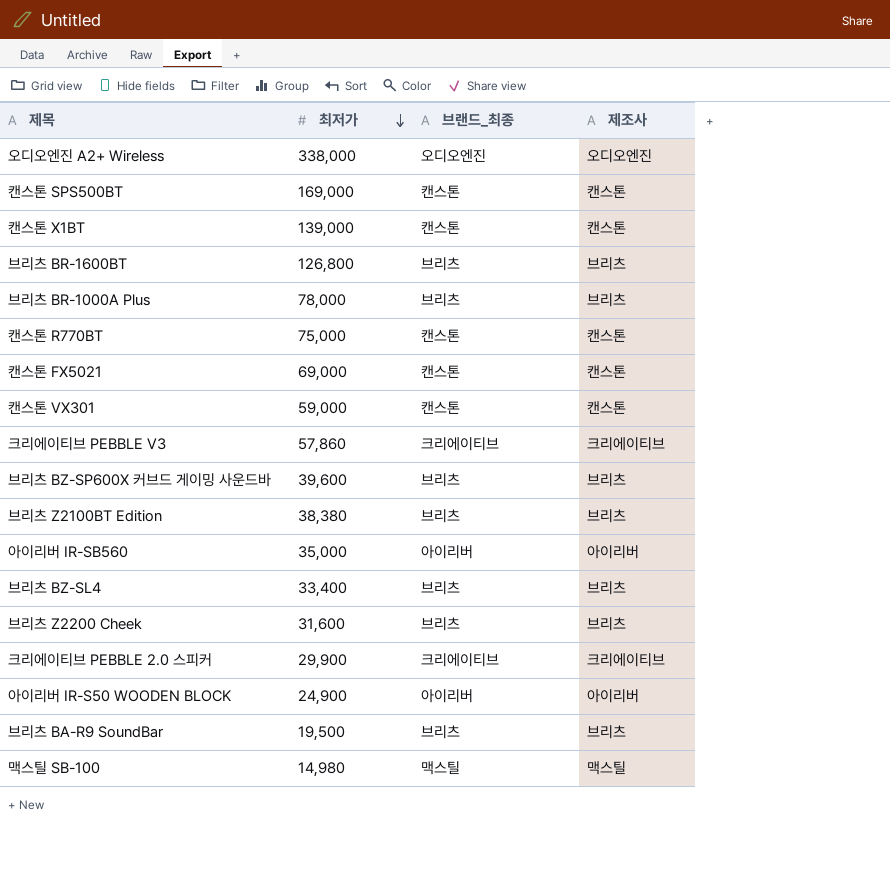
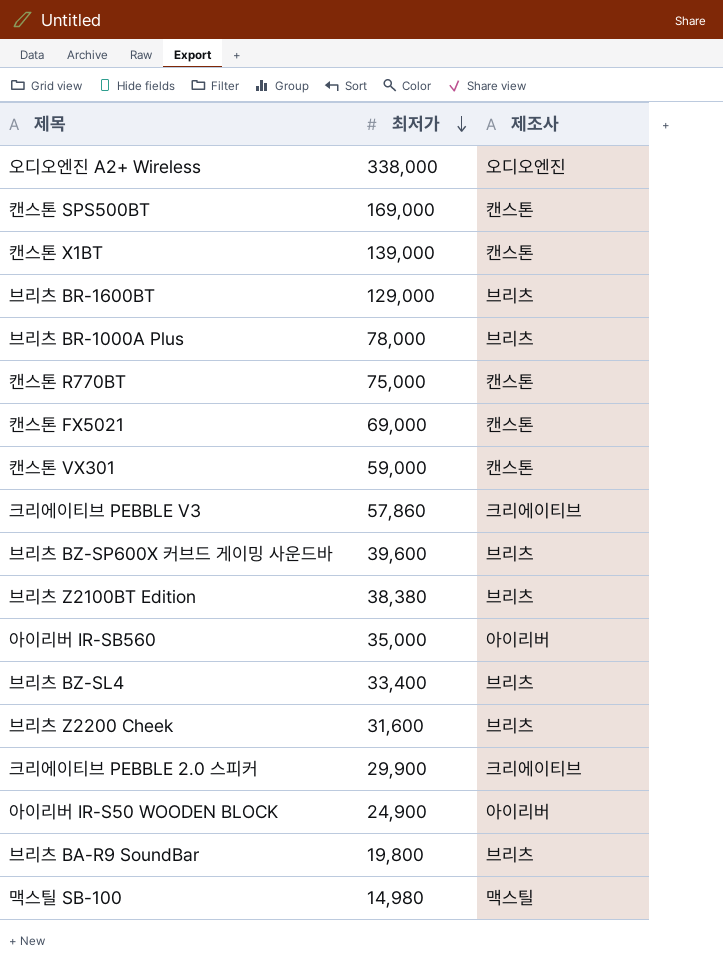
column 브랜드_최종 | position: 3 -> none
브리츠 BR-1600BT | 최저가: 126,800 -> 129,000
브리츠 BA-R9 SoundBar | 최저가: 19,500 -> 19,800

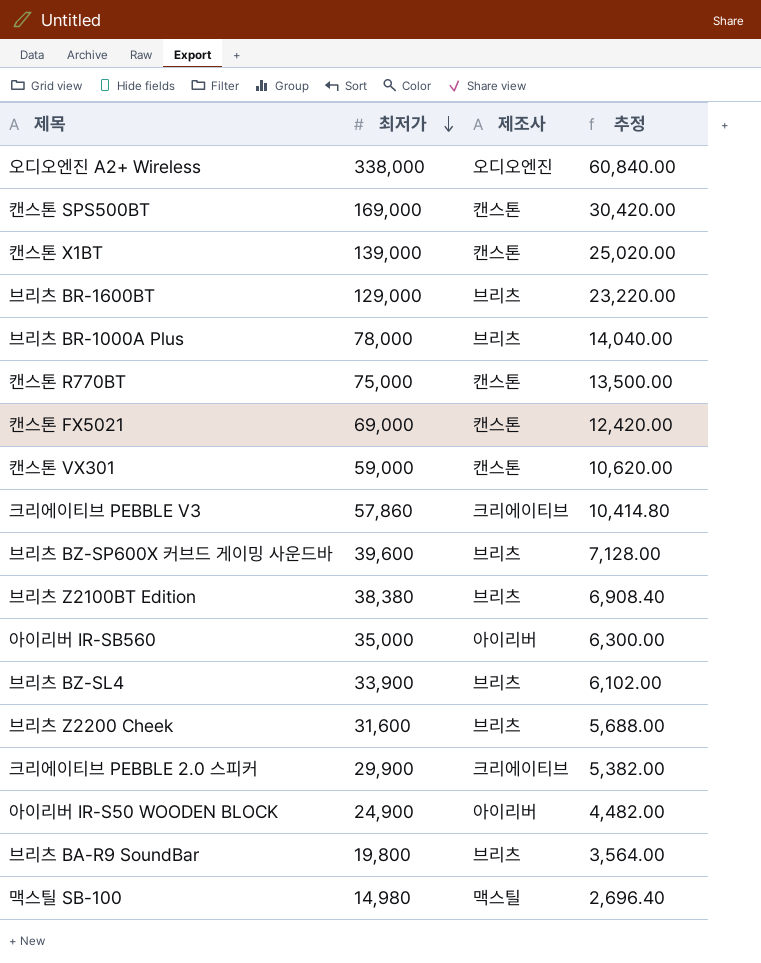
column 추정 | formula: none -> [최저가] * 0.18
브리츠 BZ-SL4 | 최저가: 33,400 -> 33,900

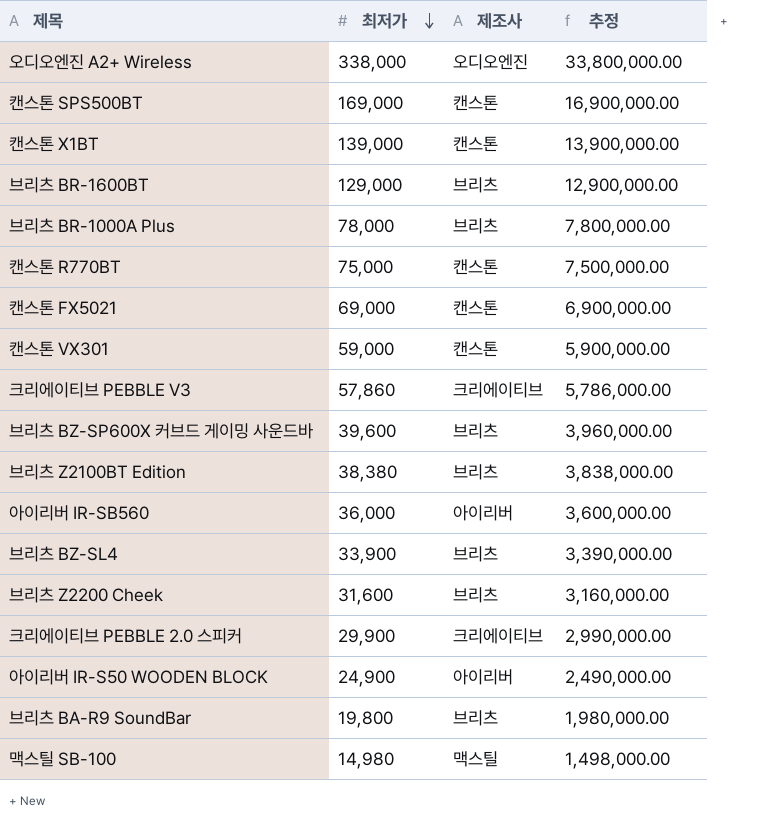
column 추정 | formula: [최저가] * 0.18 -> [최저가] * 100
아이리버 IR-SB560 | 최저가: 35,000 -> 36,000

